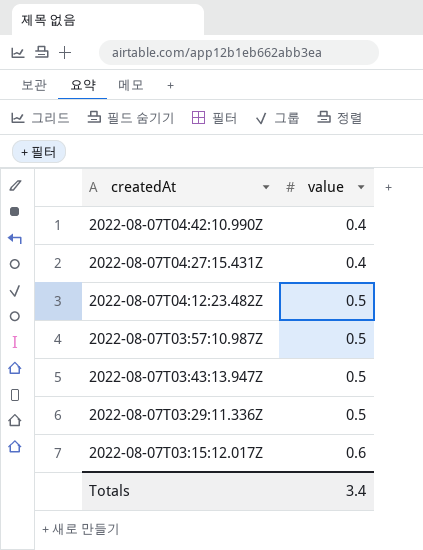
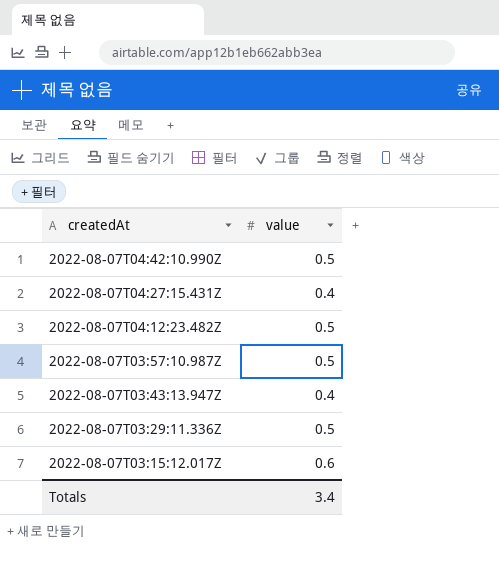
2022-08-07T04:42:10.990Z | value: 0.4 -> 0.5
2022-08-07T03:43:13.947Z | value: 0.5 -> 0.4

